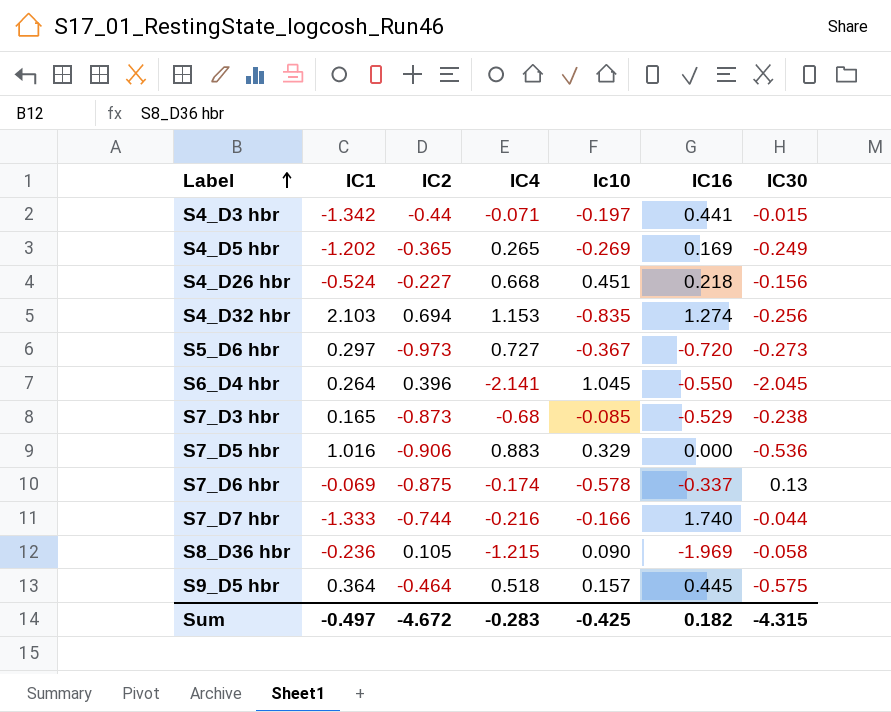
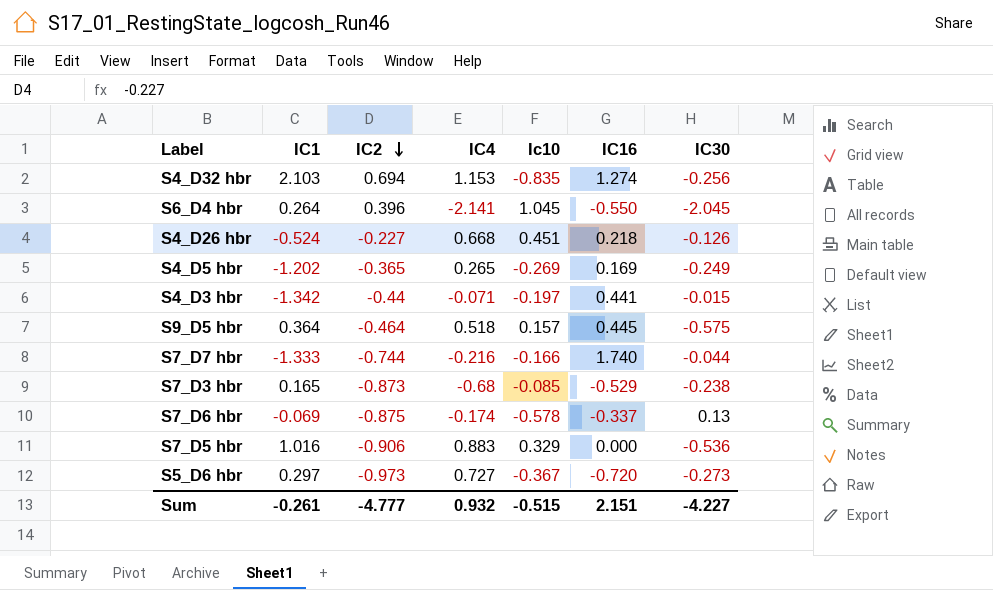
row order: Label ascending -> IC2 descending
row S8_D36 hbr: -0.236 | 0.105 | -1.215 | 0.090 | -1.969 | -0.058 -> none
S4_D26 hbr | IC30: -0.156 -> -0.126
Sum | IC1: -0.497 -> -0.261
Sum | IC2: -4.672 -> -4.777
Sum | IC4: -0.283 -> 0.932
Sum | Ic10: -0.425 -> -0.515
Sum | IC16: 0.182 -> 2.151
Sum | IC30: -4.315 -> -4.227

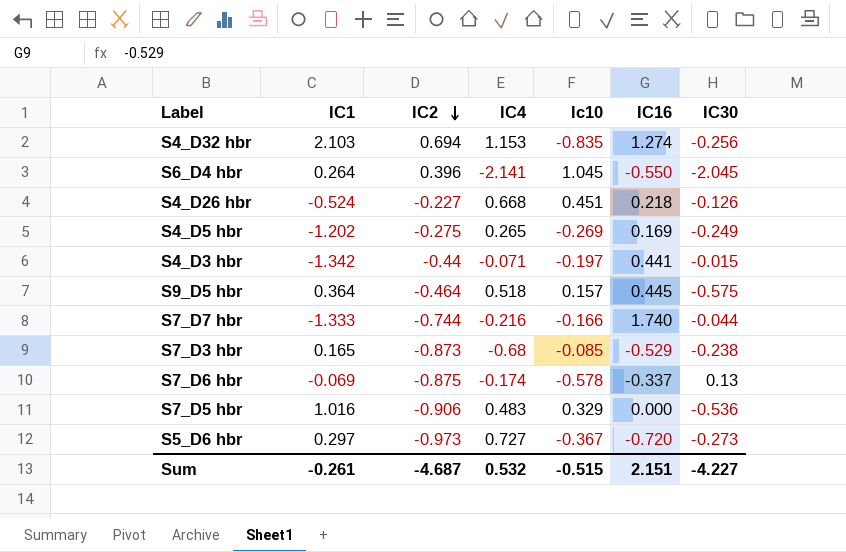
S4_D5 hbr | IC2: -0.365 -> -0.275
S7_D5 hbr | IC4: 0.883 -> 0.483
Sum | IC2: -4.777 -> -4.687
Sum | IC4: 0.932 -> 0.532

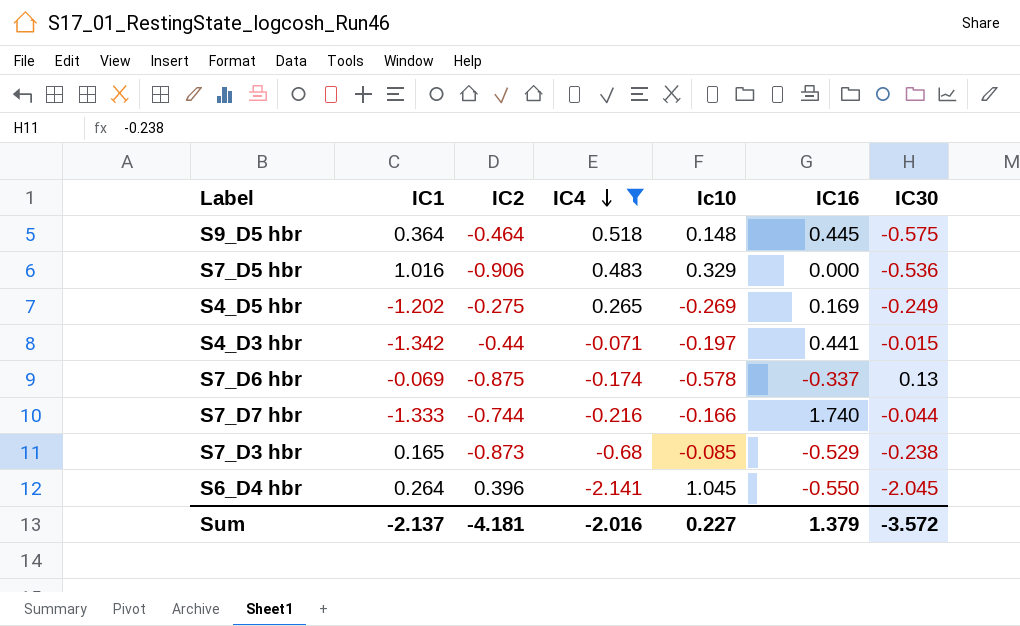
filter: none -> IC4 <= 0.518
row order: IC2 descending -> IC4 descending
S9_D5 hbr | Ic10: 0.157 -> 0.148
Sum | IC1: -0.261 -> -2.137
Sum | IC2: -4.687 -> -4.181
Sum | IC4: 0.532 -> -2.016
Sum | Ic10: -0.515 -> 0.227
Sum | IC16: 2.151 -> 1.379
Sum | IC30: -4.227 -> -3.572

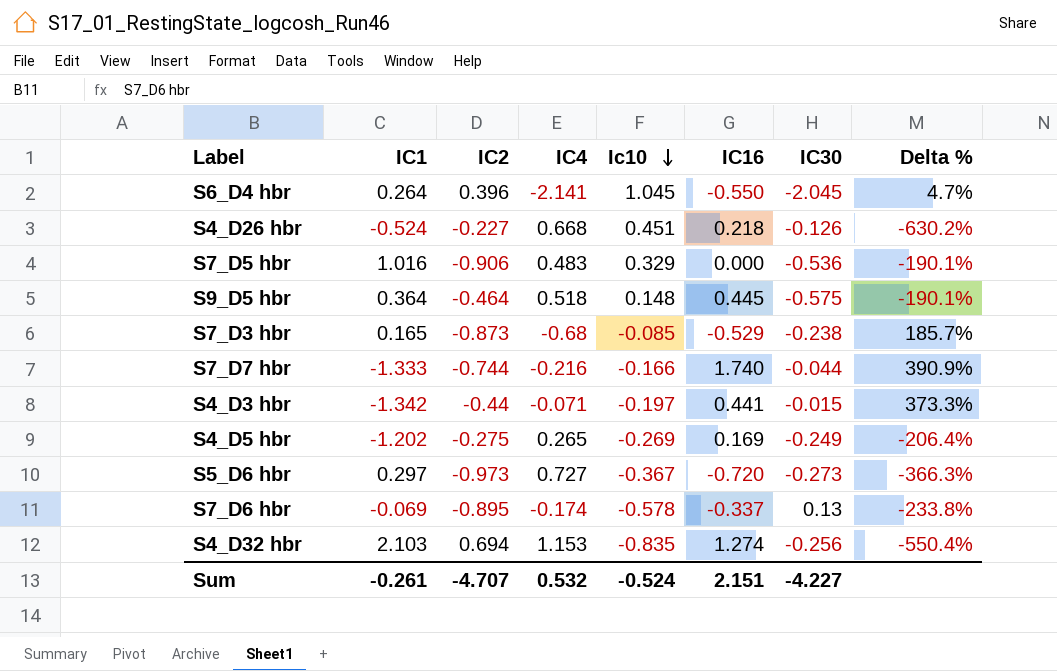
filter: IC4 <= 0.518 -> none
row order: IC4 descending -> Ic10 descending
column Delta % | formula: none -> ([IC4] - [IC30]) / [IC30]
S7_D6 hbr | IC2: -0.875 -> -0.895
Sum | IC1: -2.137 -> -0.261
Sum | IC2: -4.181 -> -4.707
Sum | IC4: -2.016 -> 0.532
Sum | Ic10: 0.227 -> -0.524
Sum | IC16: 1.379 -> 2.151
Sum | IC30: -3.572 -> -4.227

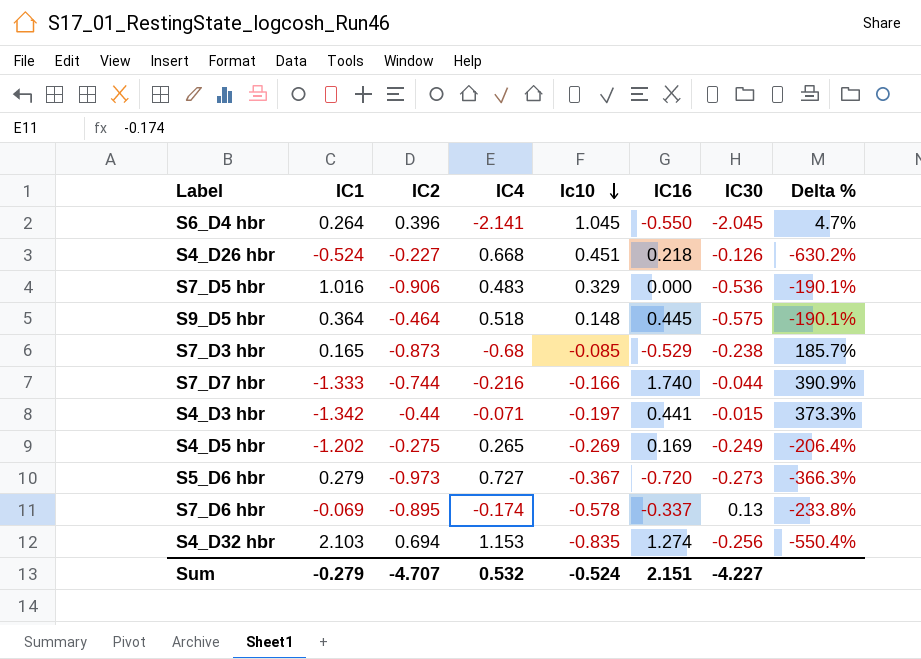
S5_D6 hbr | IC1: 0.297 -> 0.279
Sum | IC1: -0.261 -> -0.279

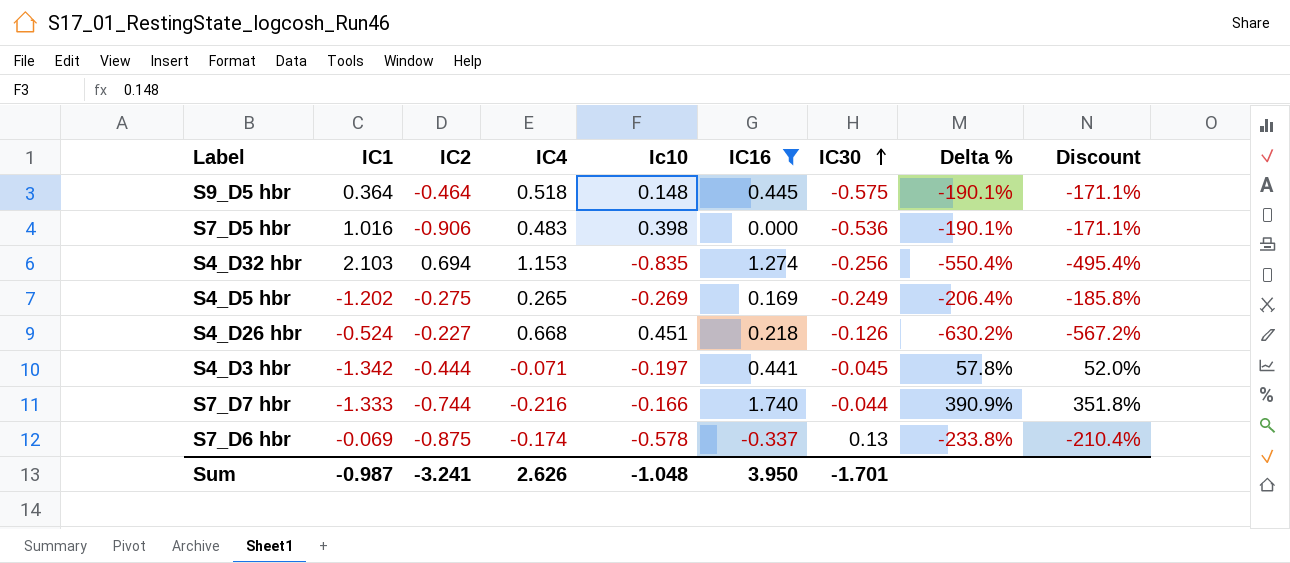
filter: none -> IC16 >= -0.337
row order: Ic10 descending -> IC30 ascending
column Discount | formula: none -> [Delta %] * 0.9
S7_D5 hbr | Ic10: 0.329 -> 0.398
S4_D3 hbr | IC2: -0.44 -> -0.444
S4_D3 hbr | IC30: -0.015 -> -0.045
S4_D3 hbr | Delta %: 373.3% -> 57.8%
S7_D6 hbr | IC2: -0.895 -> -0.875
Sum | IC1: -0.279 -> -0.987
Sum | IC2: -4.707 -> -3.241
Sum | IC4: 0.532 -> 2.626
Sum | Ic10: -0.524 -> -1.048
Sum | IC16: 2.151 -> 3.950
Sum | IC30: -4.227 -> -1.701

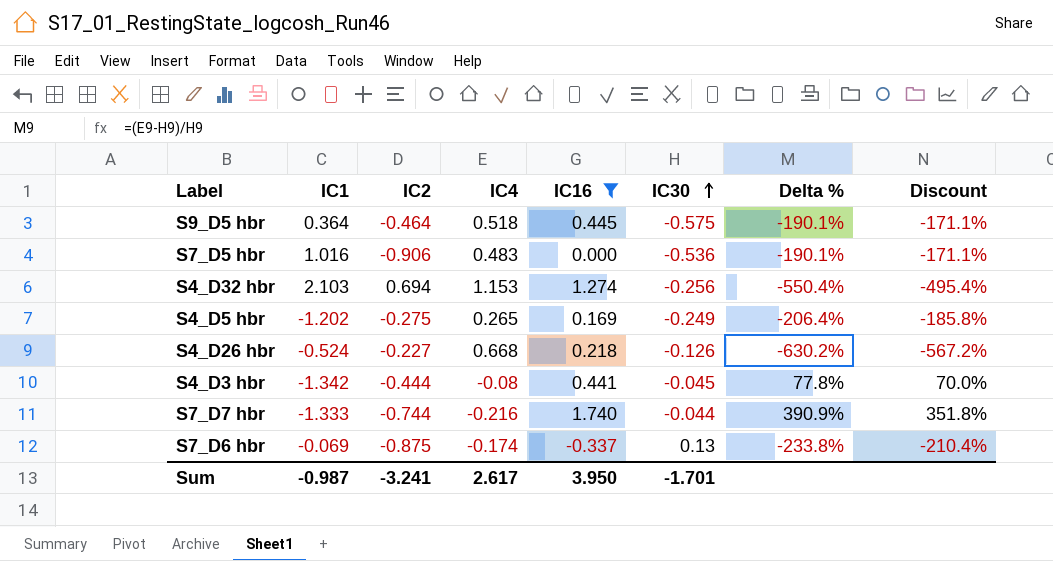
column Ic10 | position: 5 -> none
S4_D3 hbr | IC4: -0.071 -> -0.08
S4_D3 hbr | Delta %: 57.8% -> 77.8%
S4_D3 hbr | Discount: 52.0% -> 70.0%
Sum | IC4: 2.626 -> 2.617

